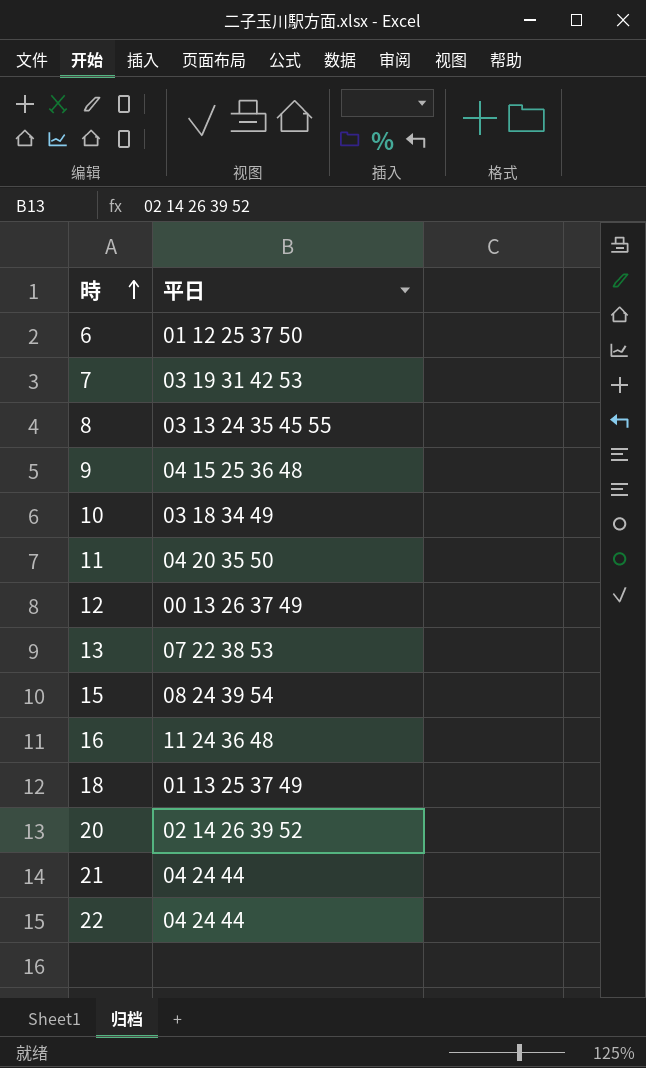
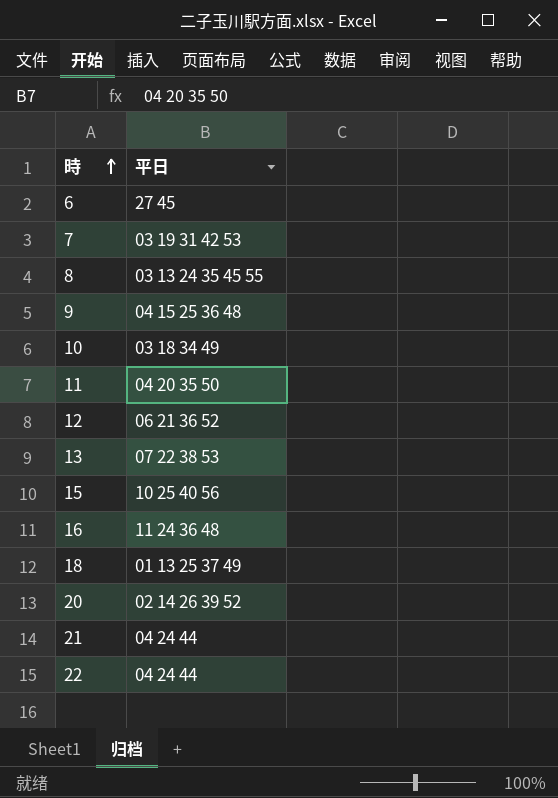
6 | 平日: 01 12 25 37 50 -> 27 45
12 | 平日: 00 13 26 37 49 -> 06 21 36 52
15 | 平日: 08 24 39 54 -> 10 25 40 56

